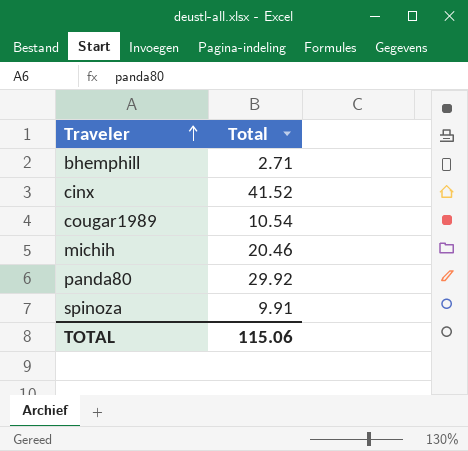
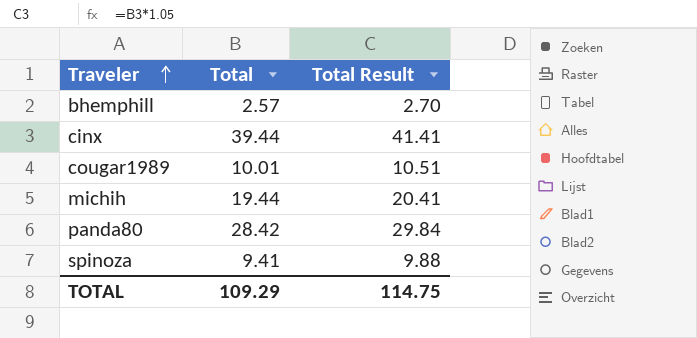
column Total Result | formula: none -> [Total] * 1.05
bhemphill | Total: 2.71 -> 2.57
cinx | Total: 41.52 -> 39.44
cougar1989 | Total: 10.54 -> 10.01
michih | Total: 20.46 -> 19.44
panda80 | Total: 29.92 -> 28.42
spinoza | Total: 9.91 -> 9.41
TOTAL | Total: 115.06 -> 109.29

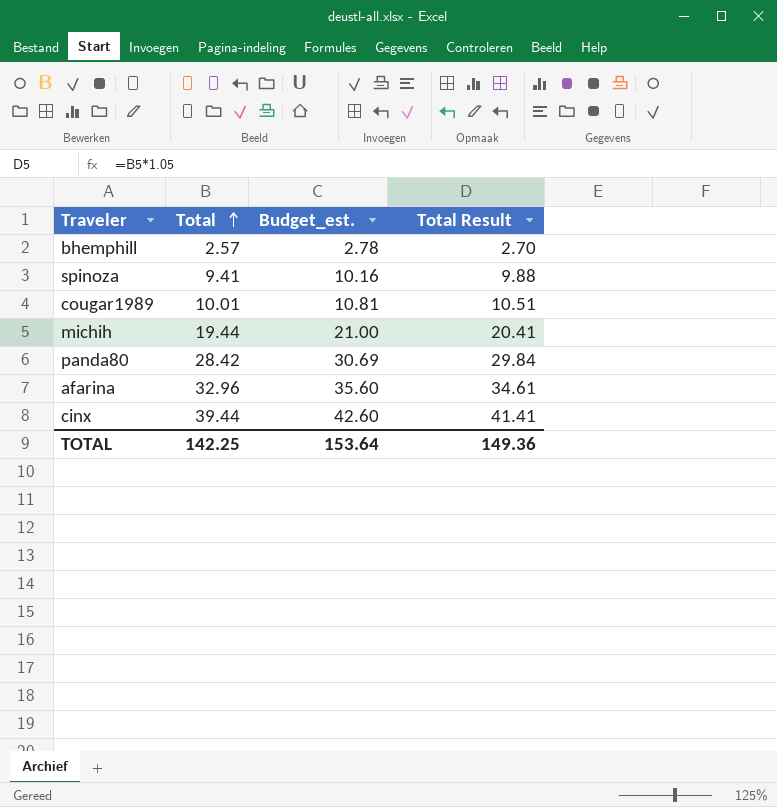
row order: Traveler ascending -> Total ascending
column Budget_est. | formula: none -> [Total] * 1.08
row afarina: none -> 32.96 | 35.60 | 34.61
TOTAL | Total: 109.29 -> 142.25
TOTAL | Total Result: 114.75 -> 149.36

